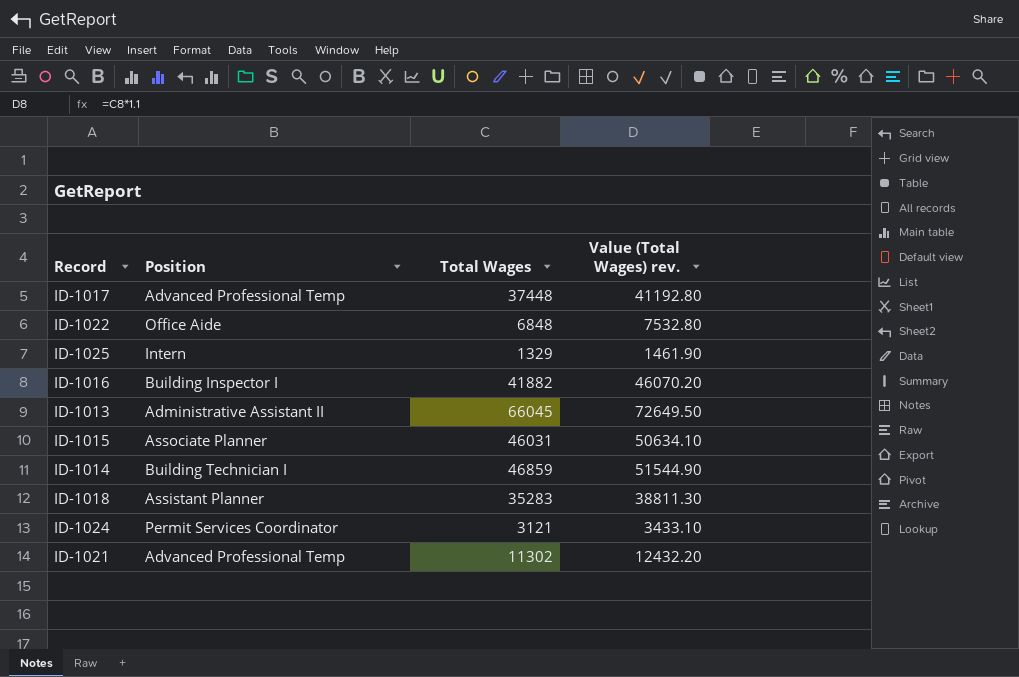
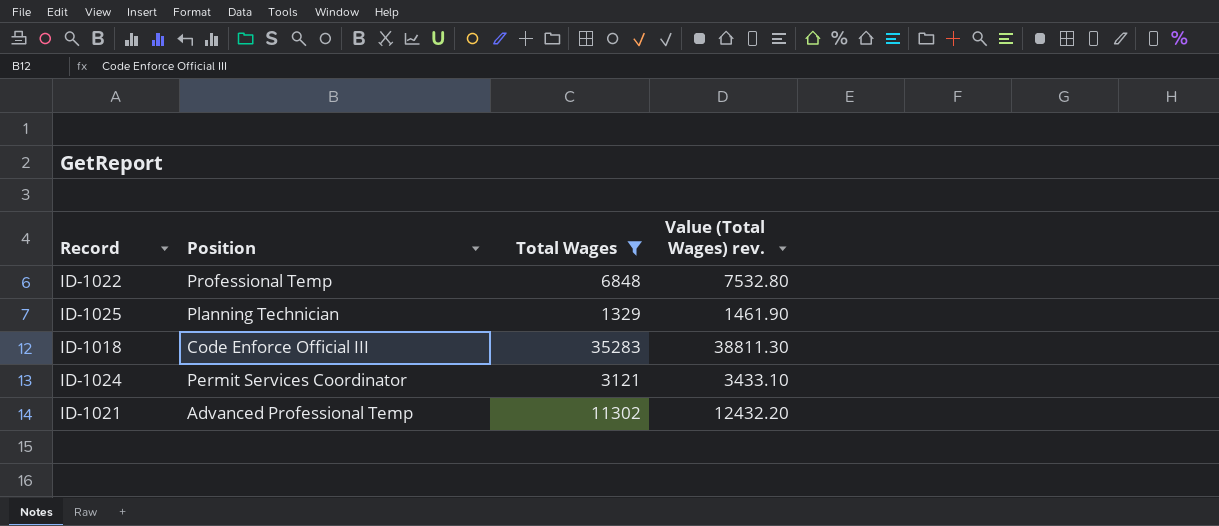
filter: none -> Total Wages <= 35283
ID-1022 | Position: Office Aide -> Professional Temp
ID-1025 | Position: Intern -> Planning Technician
ID-1018 | Position: Assistant Planner -> Code Enforce Official III

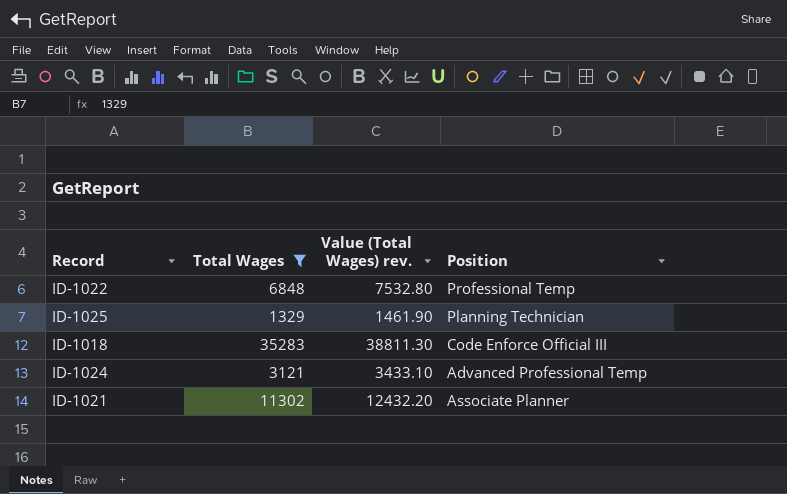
column Position | position: 2 -> 4
ID-1024 | Position: Permit Services Coordinator -> Advanced Professional Temp
ID-1021 | Position: Advanced Professional Temp -> Associate Planner

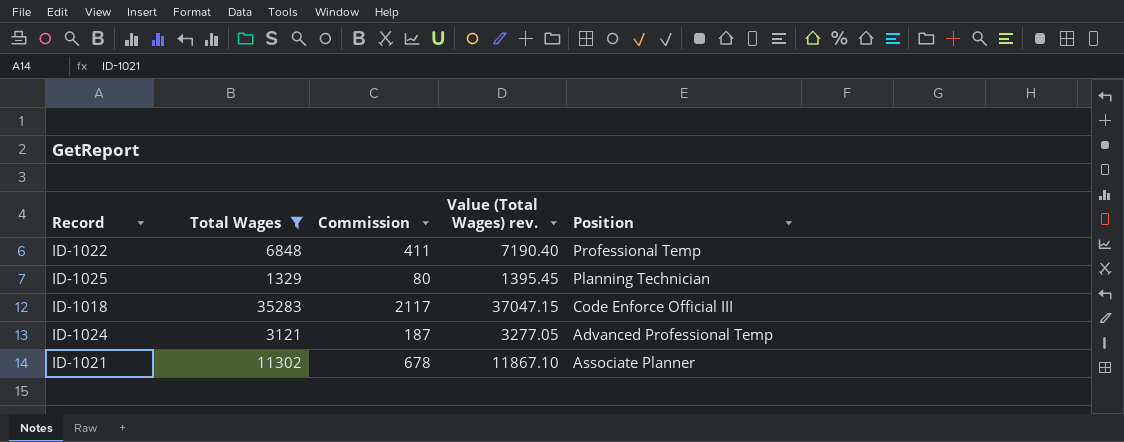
column Commission | formula: none -> [Total Wages] * 0.06
column Value (Total Wages) rev. | formula: [Total Wages] * 1.1 -> [Total Wages] * 1.05

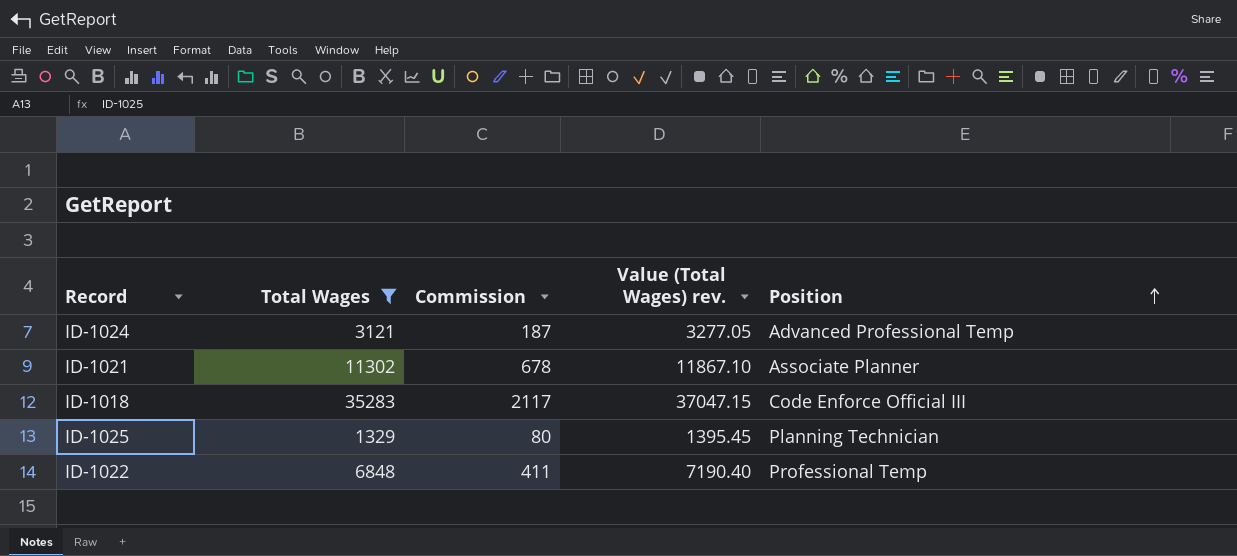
row order: none -> Position ascending

